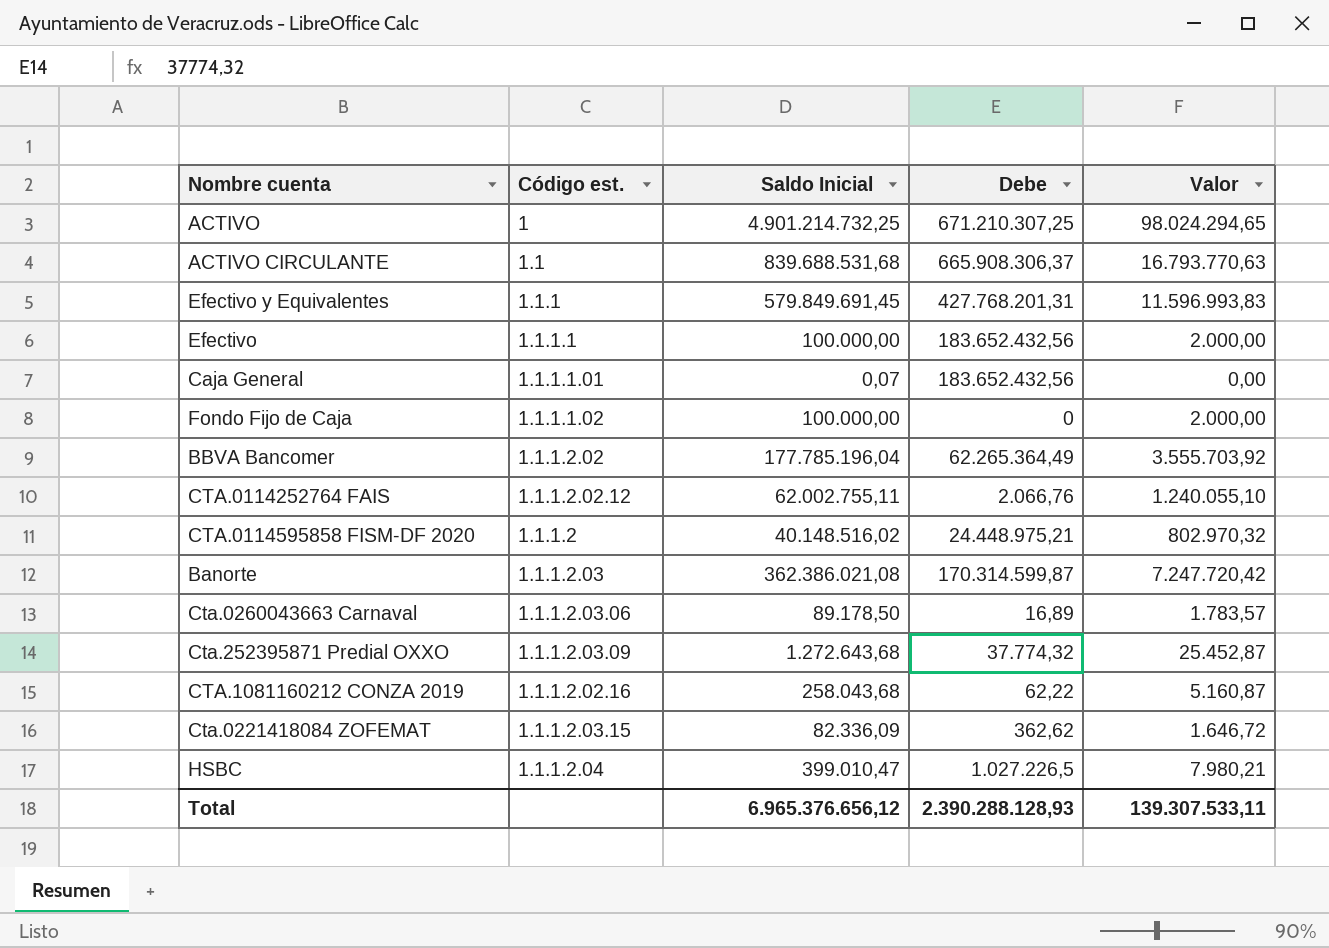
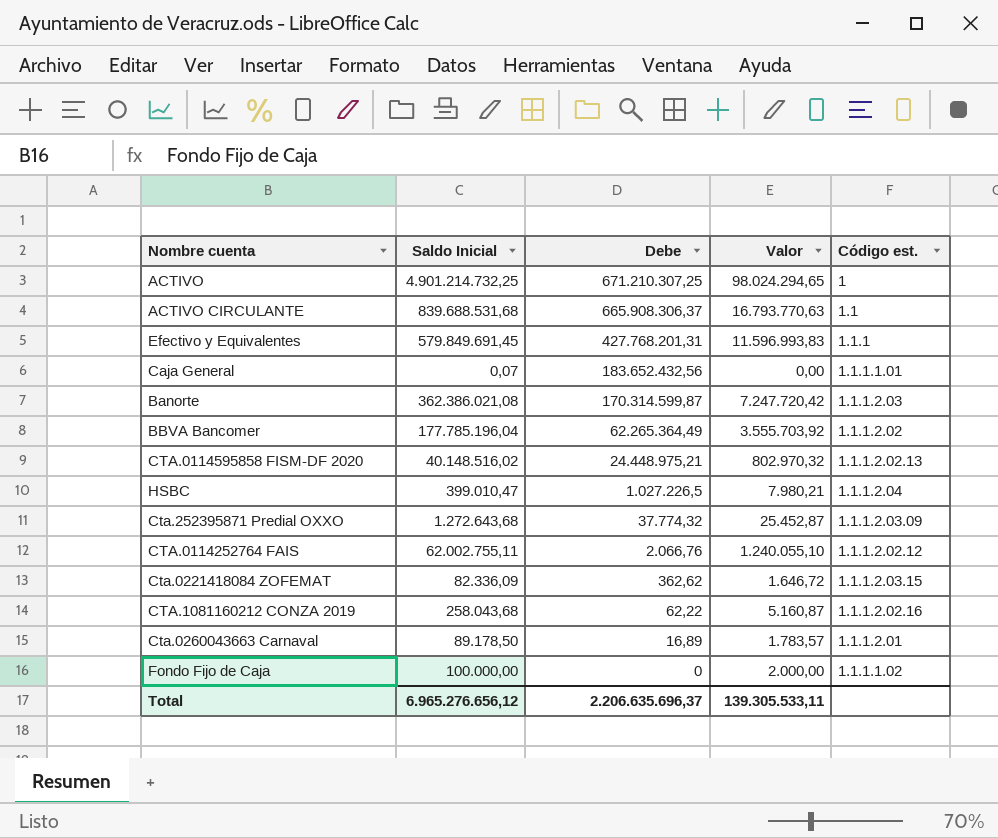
row order: none -> Debe descending
column Código est. | position: 2 -> 5
row Efectivo: 1.1.1.1 | 100.000,00 | 183.652.432,56 | 2.000,00 -> none
CTA.0114595858 FISM-DF 2020 | Código est.: 1.1.1.2 -> 1.1.1.2.02.13
Cta.0260043663 Carnaval | Código est.: 1.1.1.2.03.06 -> 1.1.1.2.01
Total | Saldo Inicial: 6.965.376.656,12 -> 6.965.276.656,12
Total | Debe: 2.390.288.128,93 -> 2.206.635.696,37
Total | Valor: 139.307.533,11 -> 139.305.533,11

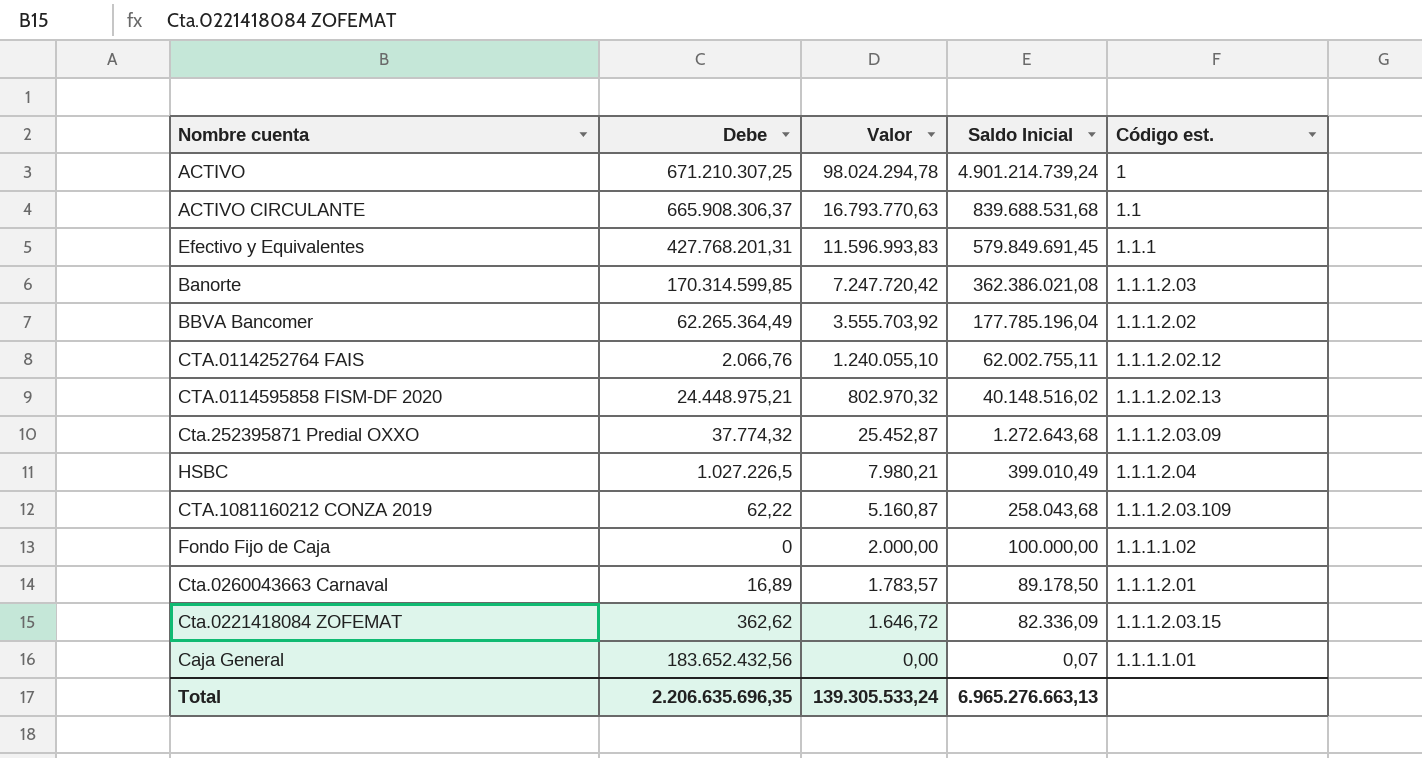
row order: Debe descending -> Valor descending
column Saldo Inicial | position: 2 -> 4
ACTIVO | Valor: 98.024.294,65 -> 98.024.294,78
ACTIVO | Saldo Inicial: 4.901.214.732,25 -> 4.901.214.739,24
Banorte | Debe: 170.314.599,87 -> 170.314.599,85
HSBC | Saldo Inicial: 399.010,47 -> 399.010,49
CTA.1081160212 CONZA 2019 | Código est.: 1.1.1.2.02.16 -> 1.1.1.2.03.109
Total | Debe: 2.206.635.696,37 -> 2.206.635.696,35
Total | Valor: 139.305.533,11 -> 139.305.533,24
Total | Saldo Inicial: 6.965.276.656,12 -> 6.965.276.663,13

